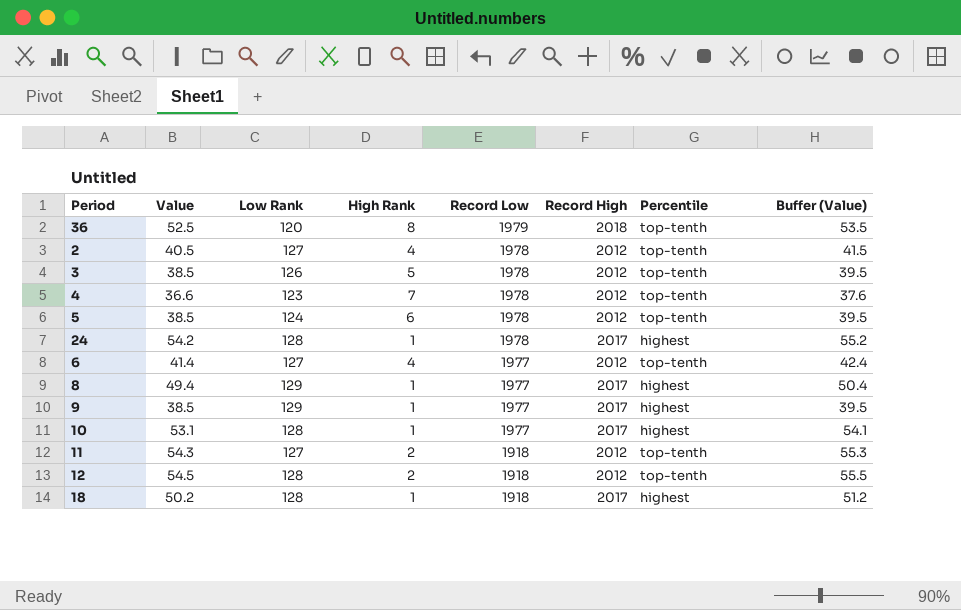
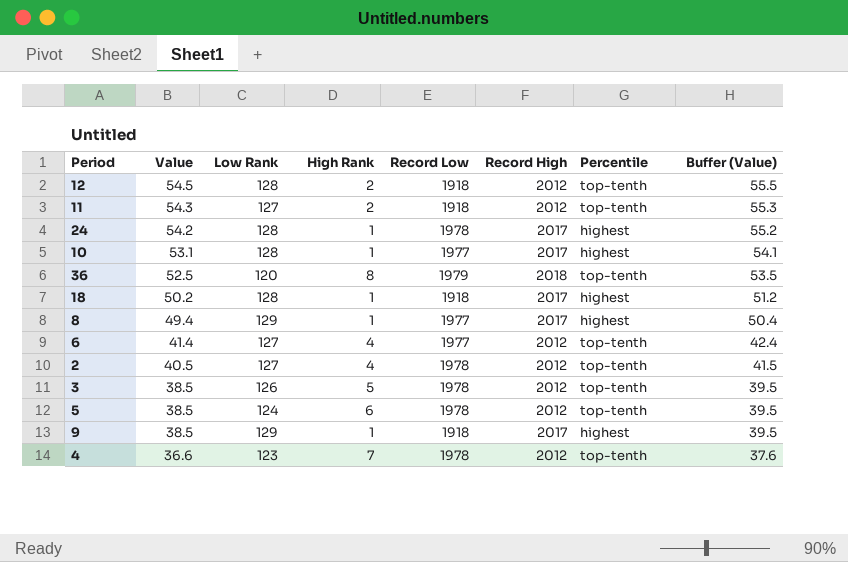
row order: Record Low descending -> Value descending
9 | Record Low: 1977 -> 1918

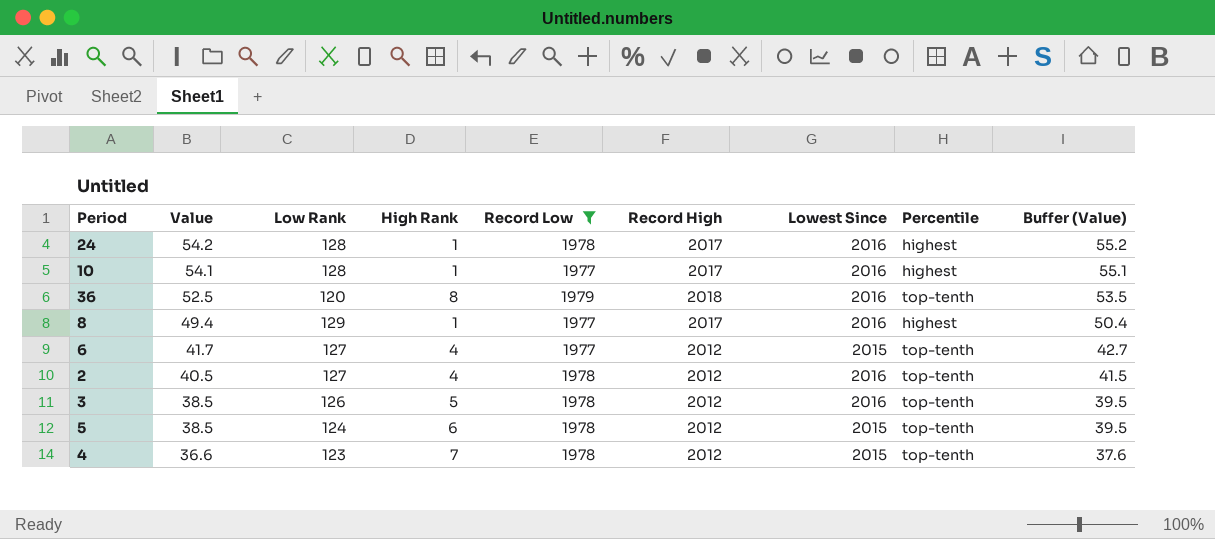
filter: none -> Record Low != 1918
column Lowest Since | position: none -> 7
10 | Value: 53.1 -> 54.1
10 | Buffer (Value): 54.1 -> 55.1
6 | Value: 41.4 -> 41.7
6 | Buffer (Value): 42.4 -> 42.7

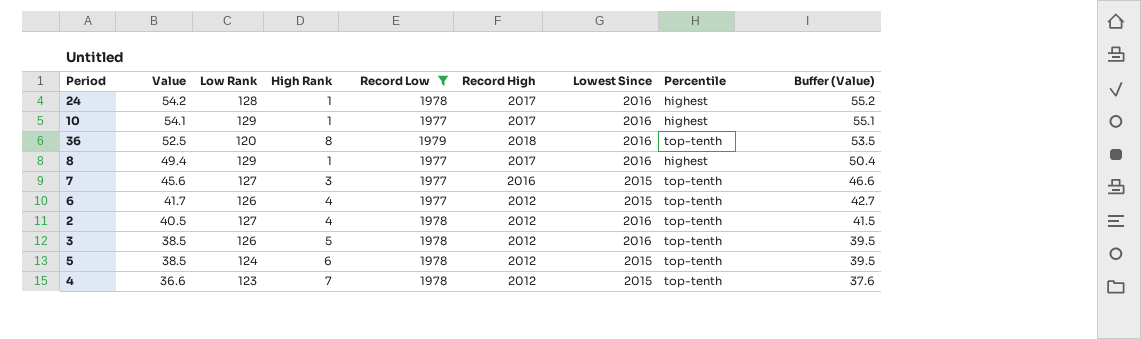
10 | Low Rank: 128 -> 129
row 7: none -> 45.6 | 127 | 3 | 1977 | 2016 | 2015 | top-tenth | 46.6
6 | Low Rank: 127 -> 126

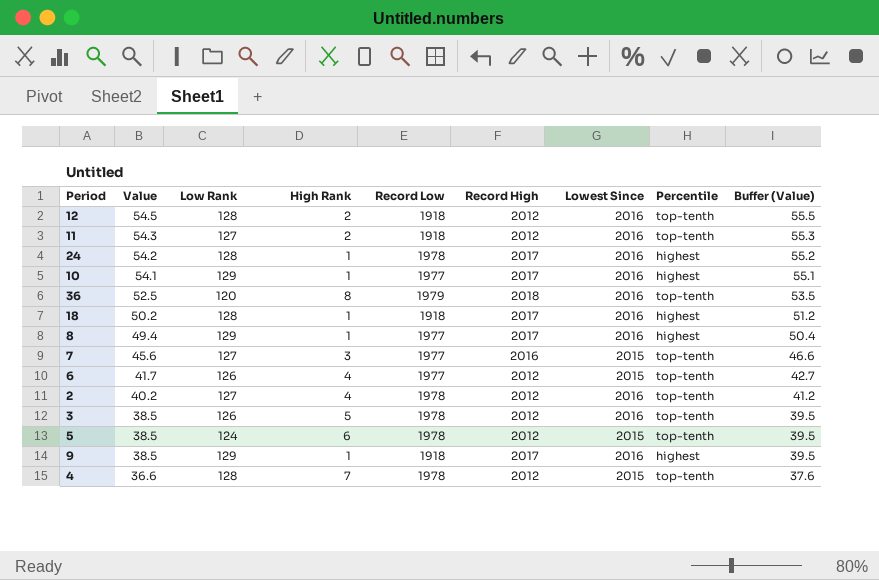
filter: Record Low != 1918 -> none
2 | Value: 40.5 -> 40.2
2 | Buffer (Value): 41.5 -> 41.2
4 | Low Rank: 123 -> 128

